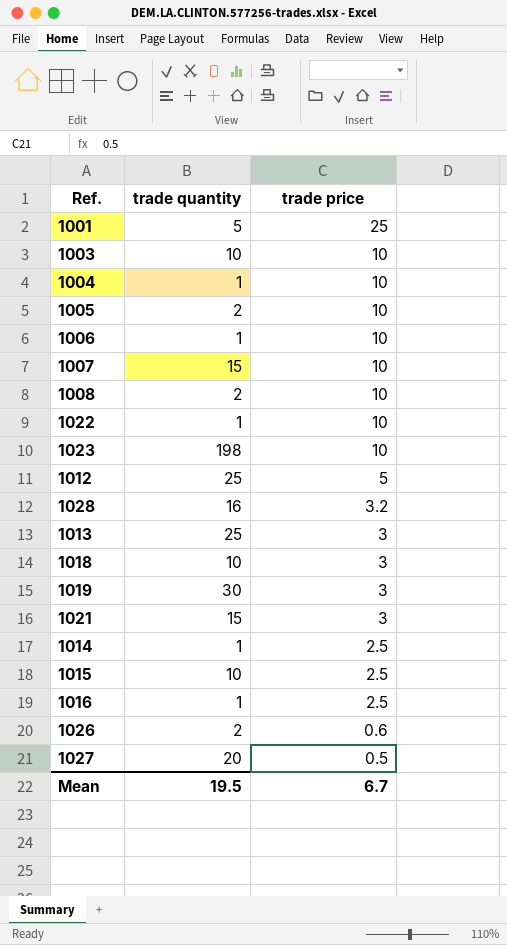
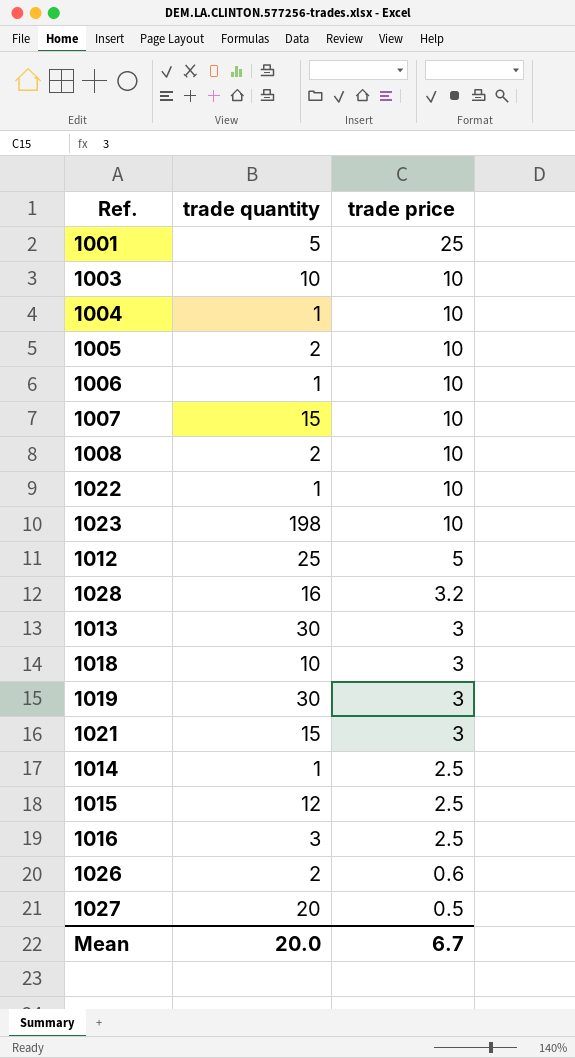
1013 | trade quantity: 25 -> 30
1015 | trade quantity: 10 -> 12
1016 | trade quantity: 1 -> 3
Mean | trade quantity: 19.5 -> 20.0

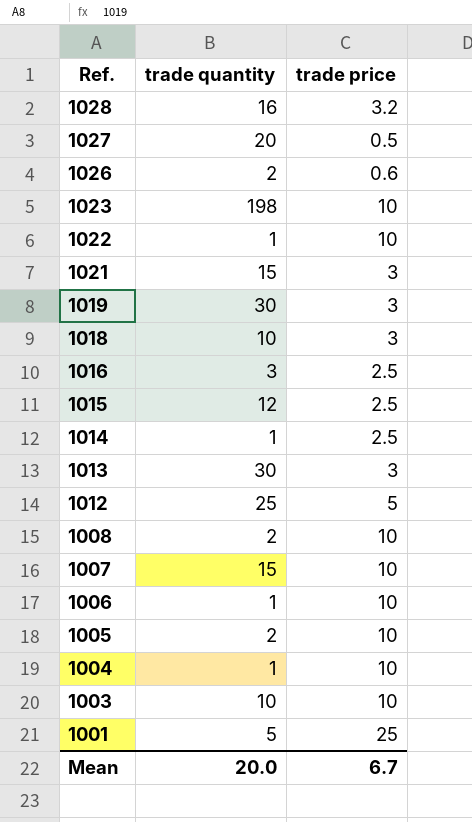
row order: trade price descending -> Ref. descending

